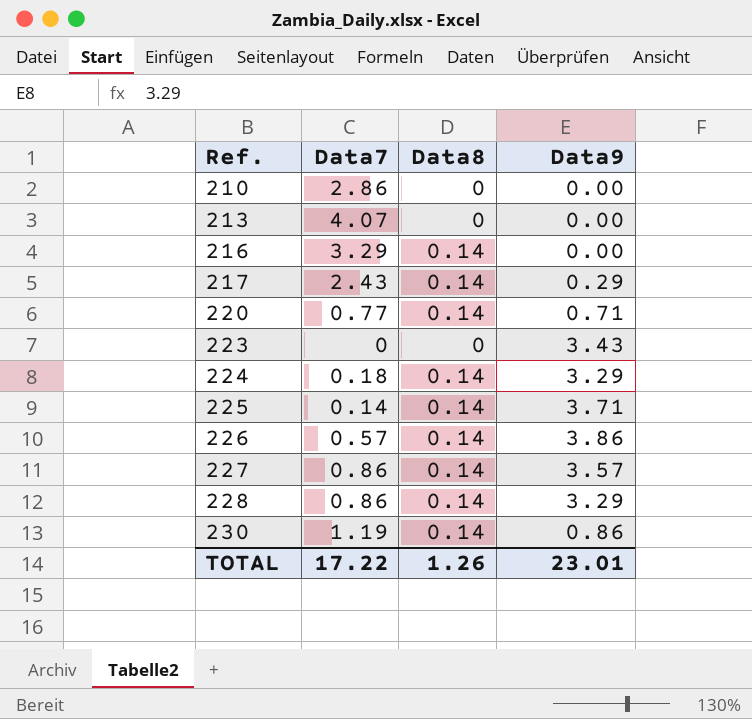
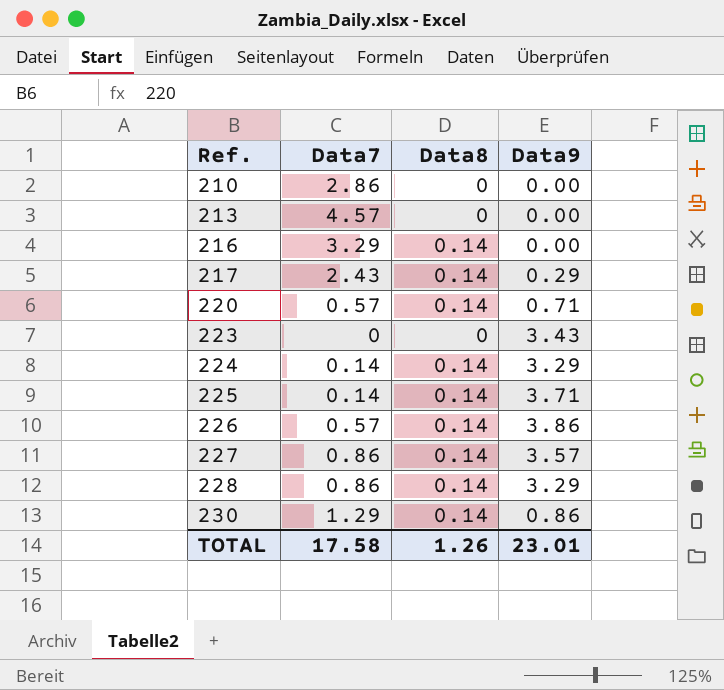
213 | Data7: 4.07 -> 4.57
220 | Data7: 0.77 -> 0.57
224 | Data7: 0.18 -> 0.14
230 | Data7: 1.19 -> 1.29
TOTAL | Data7: 17.22 -> 17.58

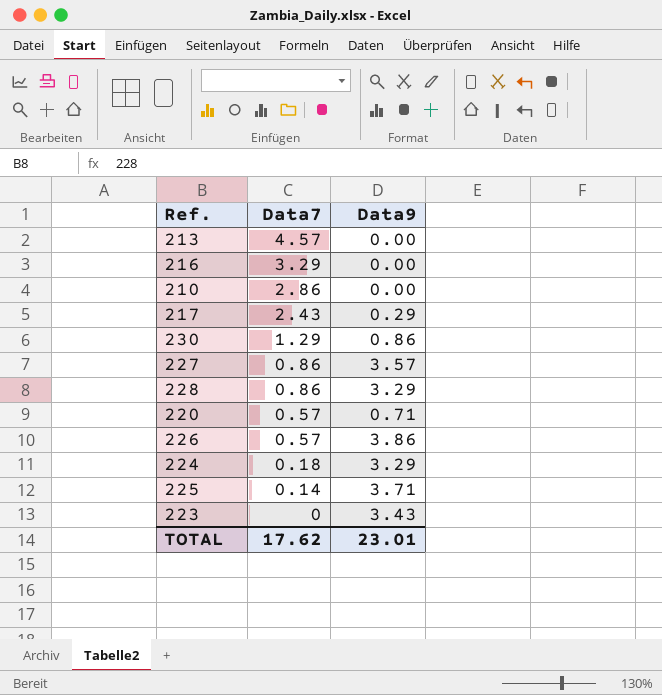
row order: Ref. ascending -> Data7 descending
column Data8 | position: 3 -> none
224 | Data7: 0.14 -> 0.18
TOTAL | Data7: 17.58 -> 17.62

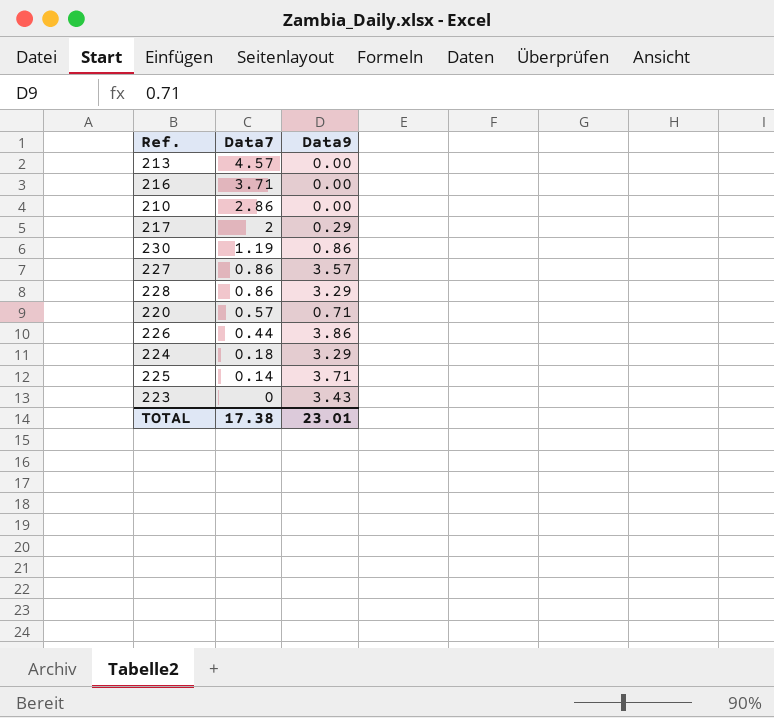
216 | Data7: 3.29 -> 3.71
217 | Data7: 2.43 -> 2
230 | Data7: 1.29 -> 1.19
226 | Data7: 0.57 -> 0.44
TOTAL | Data7: 17.62 -> 17.38

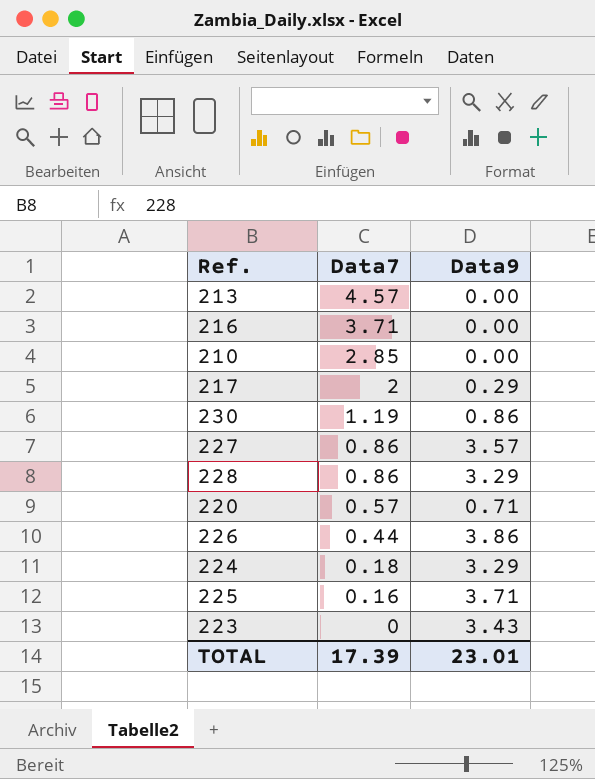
210 | Data7: 2.86 -> 2.85
225 | Data7: 0.14 -> 0.16
TOTAL | Data7: 17.38 -> 17.39

